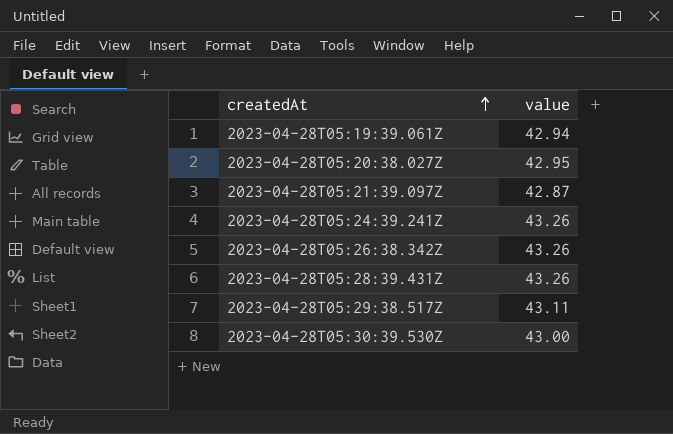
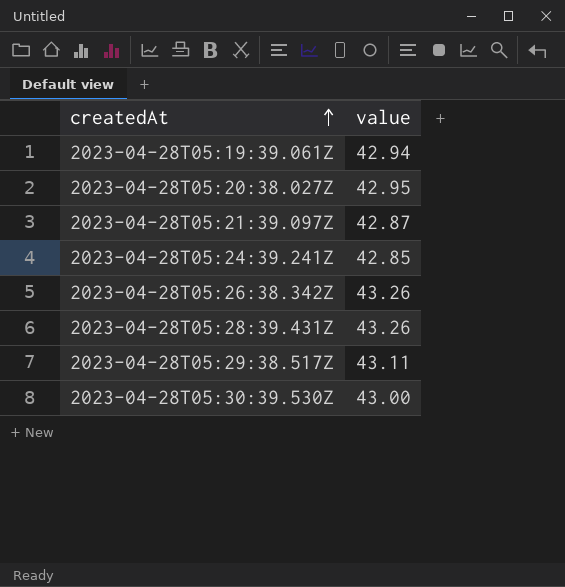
2023-04-28T05:24:39.241Z | value: 43.26 -> 42.85

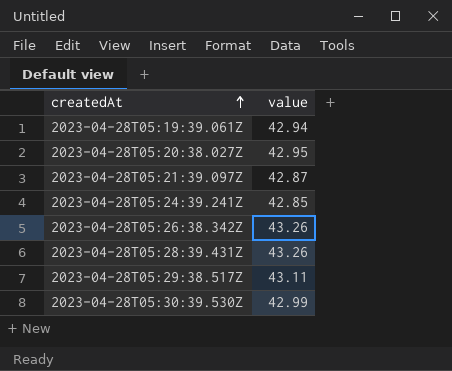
2023-04-28T05:30:39.530Z | value: 43.00 -> 42.99

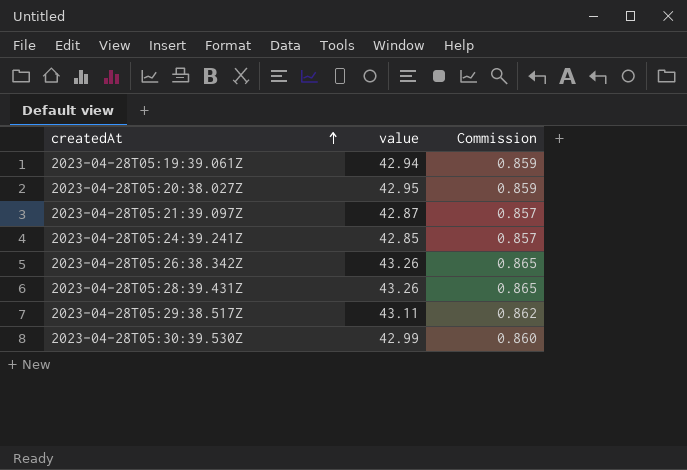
column Commission | formula: none -> [value] * 0.02

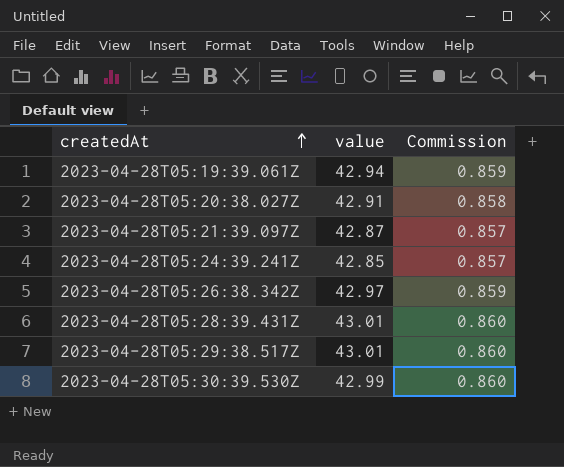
2023-04-28T05:20:38.027Z | value: 42.95 -> 42.91
2023-04-28T05:20:38.027Z | Commission: 0.859 -> 0.858
2023-04-28T05:26:38.342Z | value: 43.26 -> 42.97
2023-04-28T05:26:38.342Z | Commission: 0.865 -> 0.859
2023-04-28T05:28:39.431Z | value: 43.26 -> 43.01
2023-04-28T05:28:39.431Z | Commission: 0.865 -> 0.860
2023-04-28T05:29:38.517Z | value: 43.11 -> 43.01
2023-04-28T05:29:38.517Z | Commission: 0.862 -> 0.860

